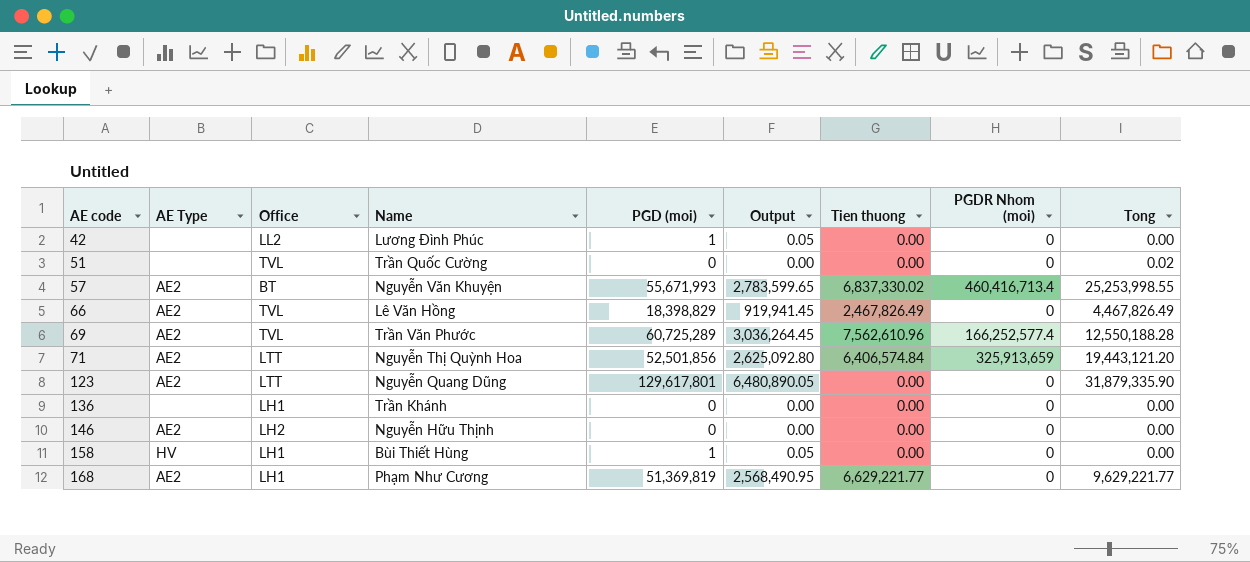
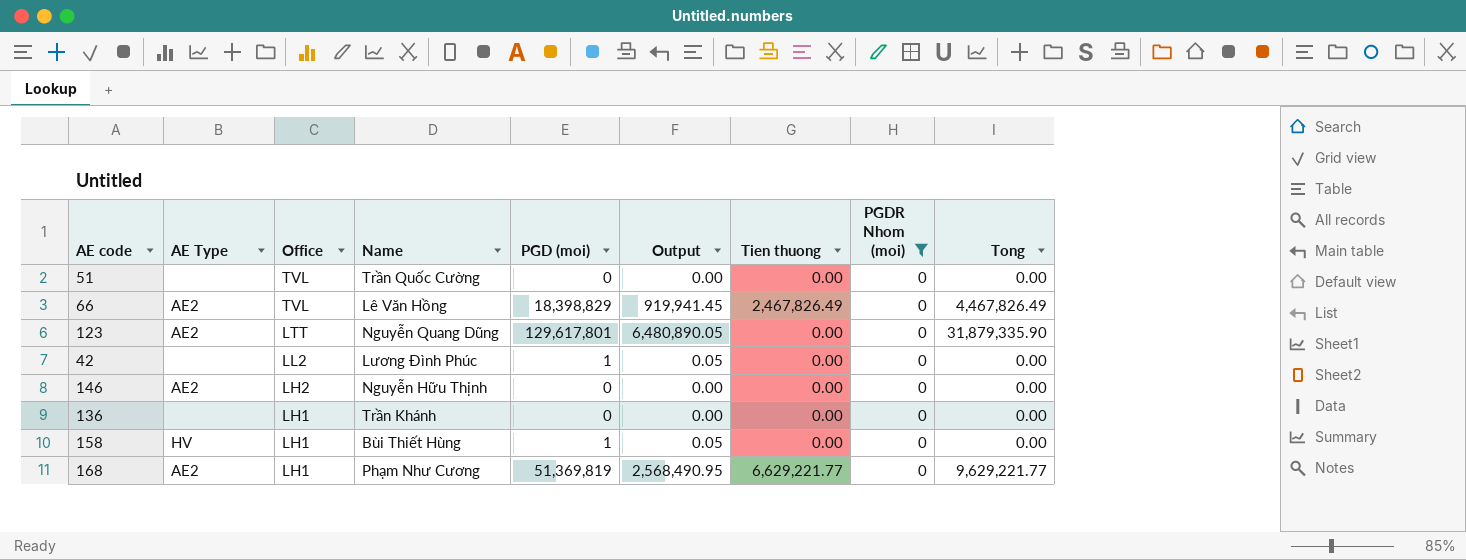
filter: none -> PGDR Nhom (moi) = 0
row order: AE code ascending -> Office descending
51 | Tong: 0.02 -> 0.00

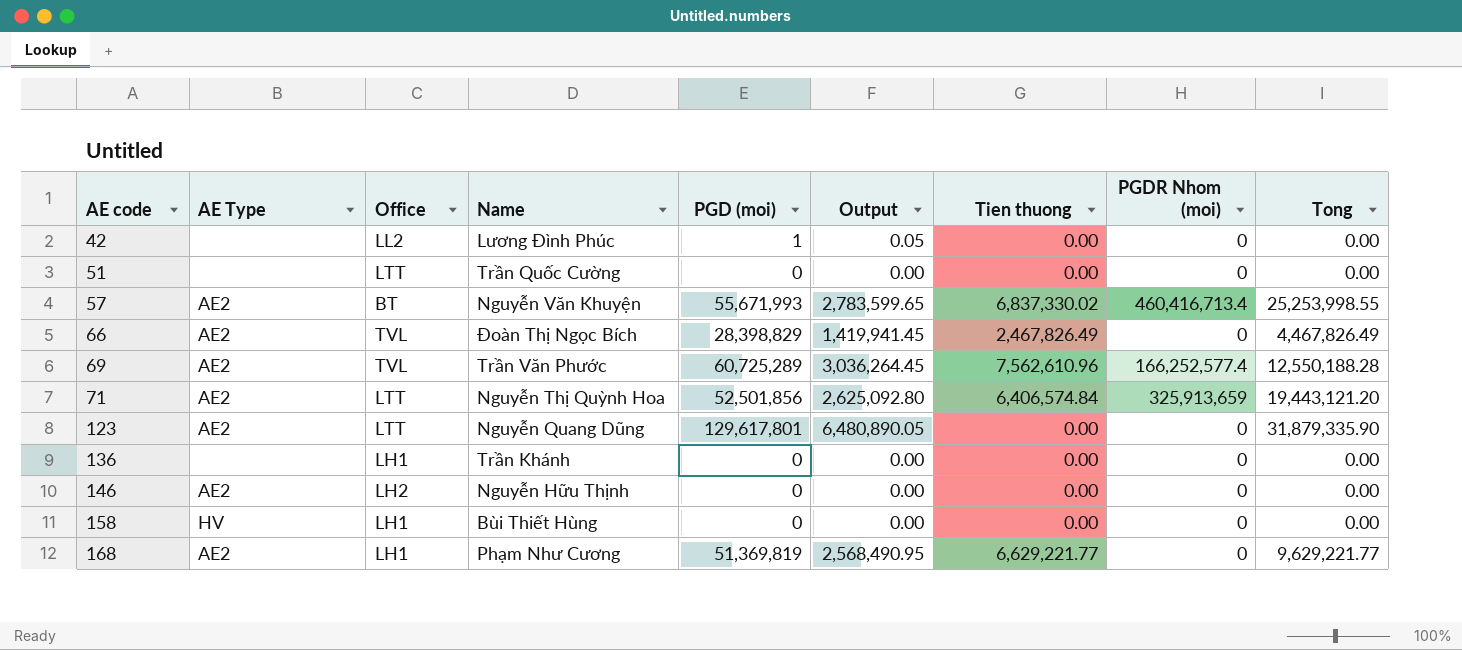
filter: PGDR Nhom (moi) = 0 -> none
row order: Office descending -> AE code ascending
51 | Office: TVL -> LTT
66 | Name: Lê Văn Hồng -> Đoàn Thị Ngọc Bích
66 | PGD (moi): 18,398,829 -> 28,398,829
66 | Output: 919,941.45 -> 1,419,941.45
158 | PGD (moi): 1 -> 0
158 | Output: 0.05 -> 0.00

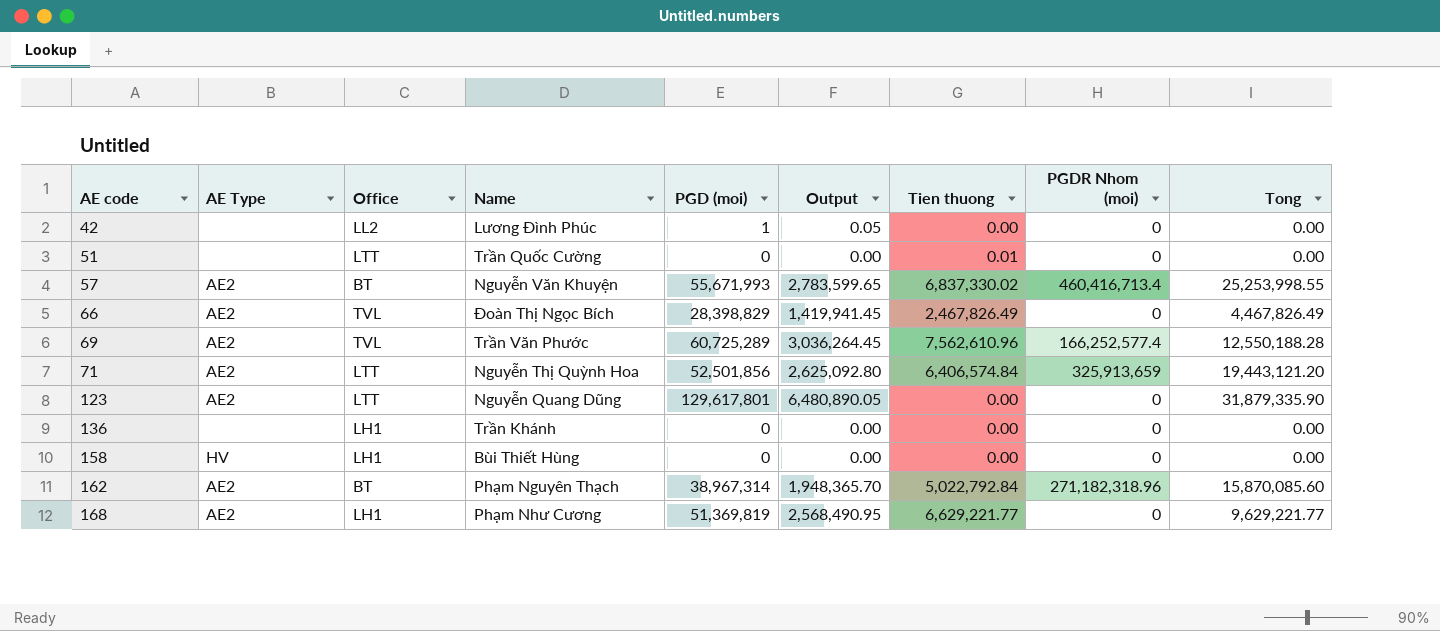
row 146: AE2 | LH2 | Nguyễn Hữu Thịnh | 0 | 0.00 | 0.00 | 0 | 0.00 -> none
51 | Tien thuong: 0.00 -> 0.01
row 162: none -> AE2 | BT | Phạm Nguyên Thạch | 38,967,314 | 1,948,365.70 | 5,022,792.84 | 271,182,318.96 | 15,870,085.60

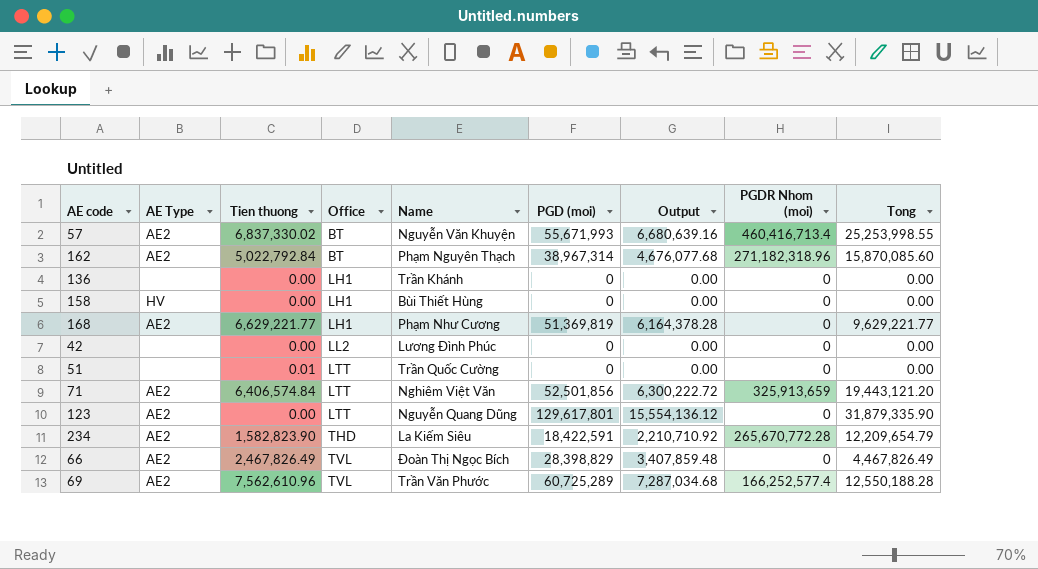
row order: AE code ascending -> Office ascending
column Tien thuong | position: 7 -> 3
column Output | formula: [PGD (moi)] * 0.05 -> [PGD (moi)] * 0.12
42 | PGD (moi): 1 -> 0
71 | Name: Nguyễn Thị Quỳnh Hoa -> Nghiêm Việt Văn
row 234: none -> AE2 | 1,582,823.90 | THD | La Kiếm Siêu | 18,422,591 | 2,210,710.92 | 265,670,772.28 | 12,209,654.79

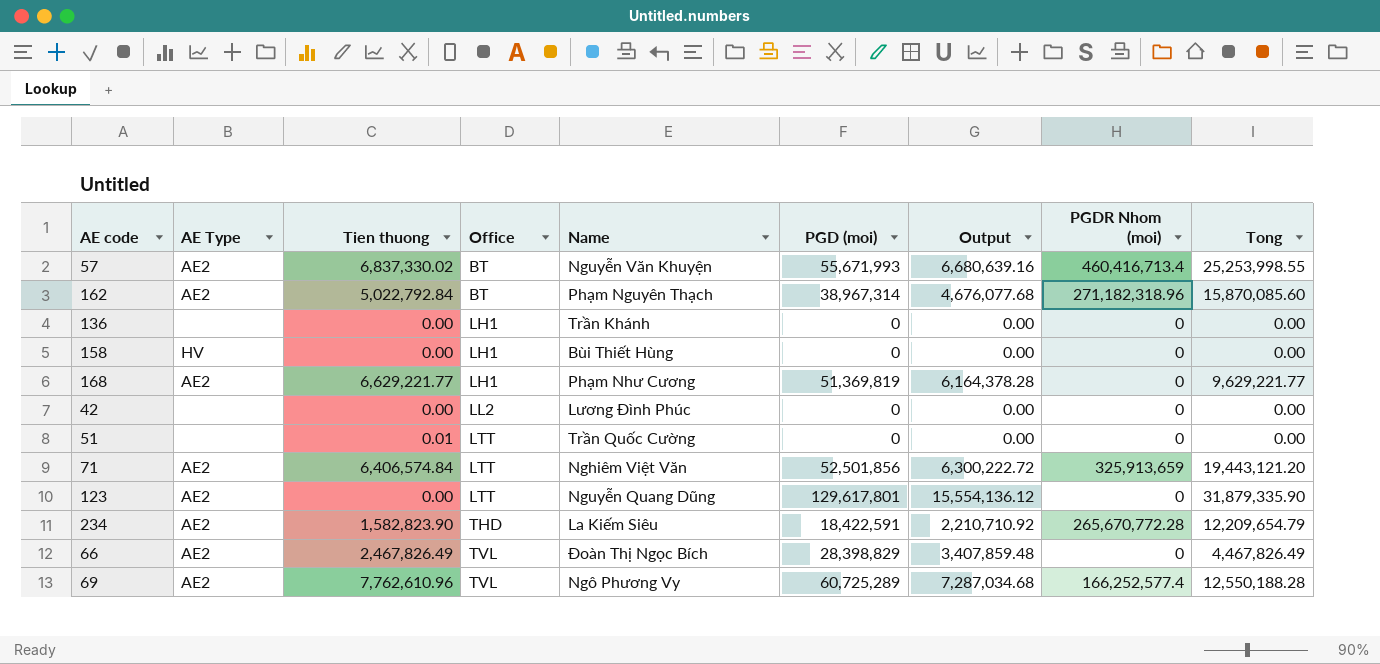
69 | Tien thuong: 7,562,610.96 -> 7,762,610.96
69 | Name: Trần Văn Phước -> Ngô Phương Vy

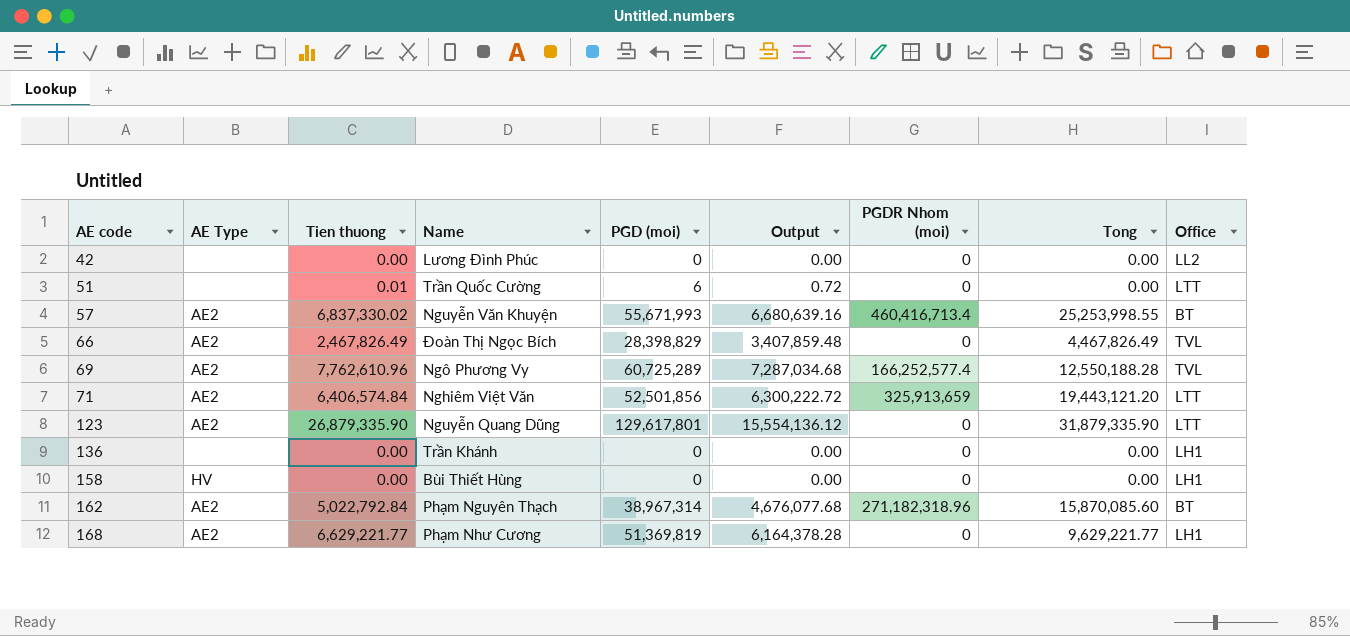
row order: Office ascending -> AE code ascending
column Office | position: 4 -> 9
row 234: AE2 | 1,582,823.90 | THD | La Kiếm Siêu | 18,422,591 | 2,210,710.92 | 265,670,772.28 | 12,209,654.79 -> none
51 | PGD (moi): 0 -> 6
51 | Output: 0.00 -> 0.72
123 | Tien thuong: 0.00 -> 26,879,335.90

